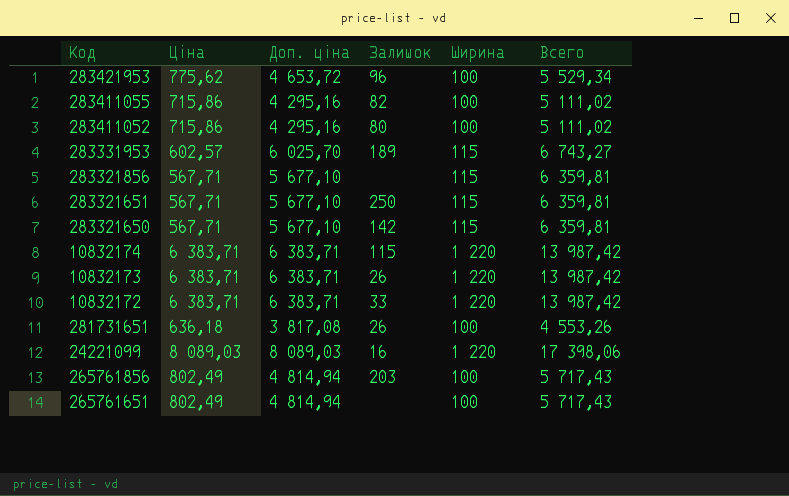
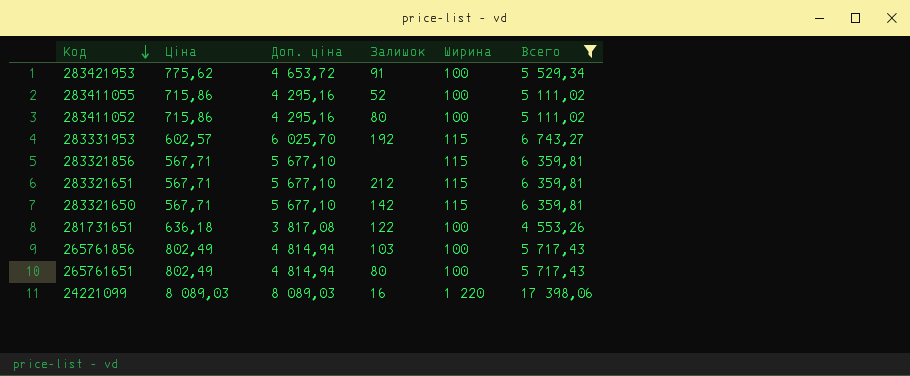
filter: none -> Всего != 13 987,42
row order: none -> Код descending
283421953 | Залишок: 96 -> 91
283411055 | Залишок: 82 -> 52
283331953 | Залишок: 189 -> 192
283321651 | Залишок: 250 -> 212
281731651 | Залишок: 26 -> 122
265761856 | Залишок: 203 -> 103
265761651 | Залишок: none -> 80

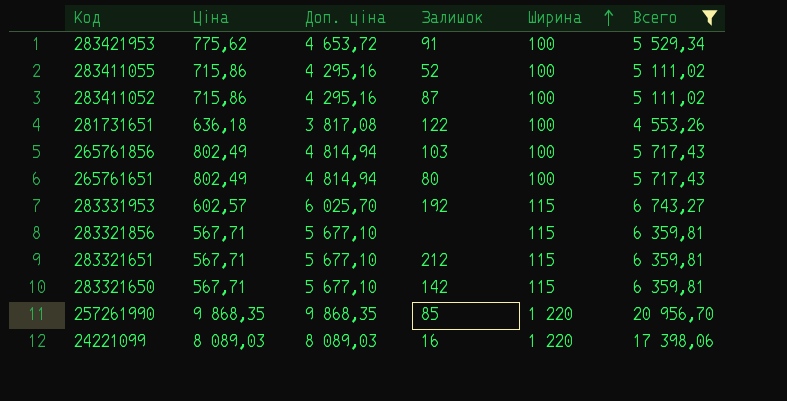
row order: Код descending -> Ширина ascending
283411052 | Залишок: 80 -> 87
row 257261990: none -> 9 868,35 | 9 868,35 | 85 | 1 220 | 20 956,70

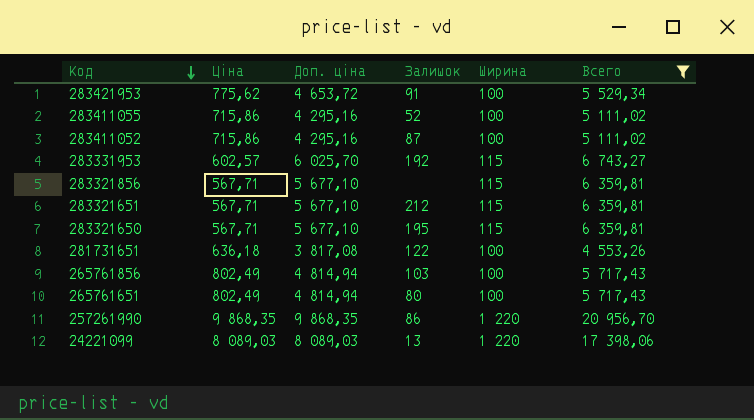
row order: Ширина ascending -> Код descending
283321650 | Залишок: 142 -> 195
257261990 | Залишок: 85 -> 86
24221099 | Залишок: 16 -> 13

